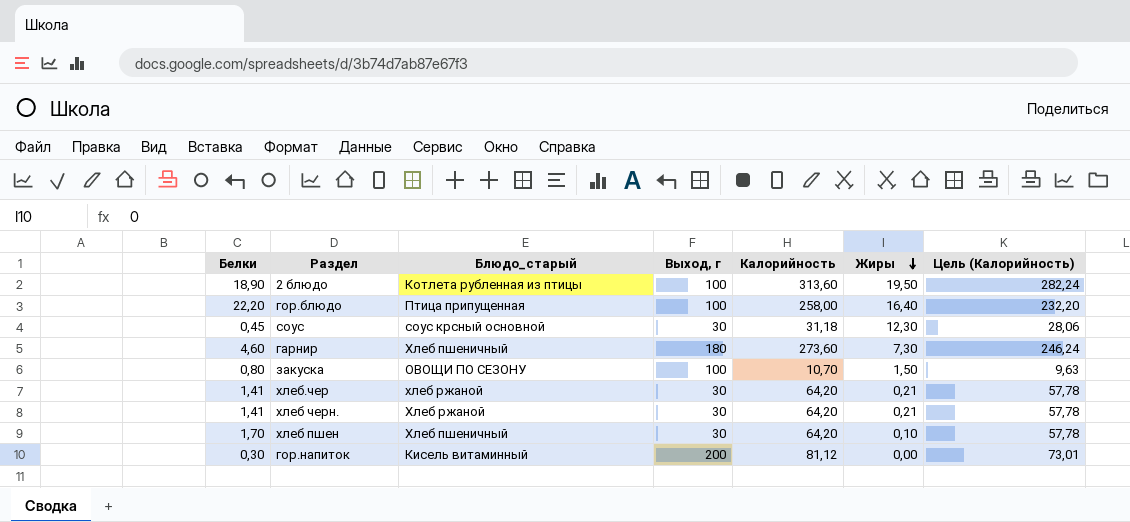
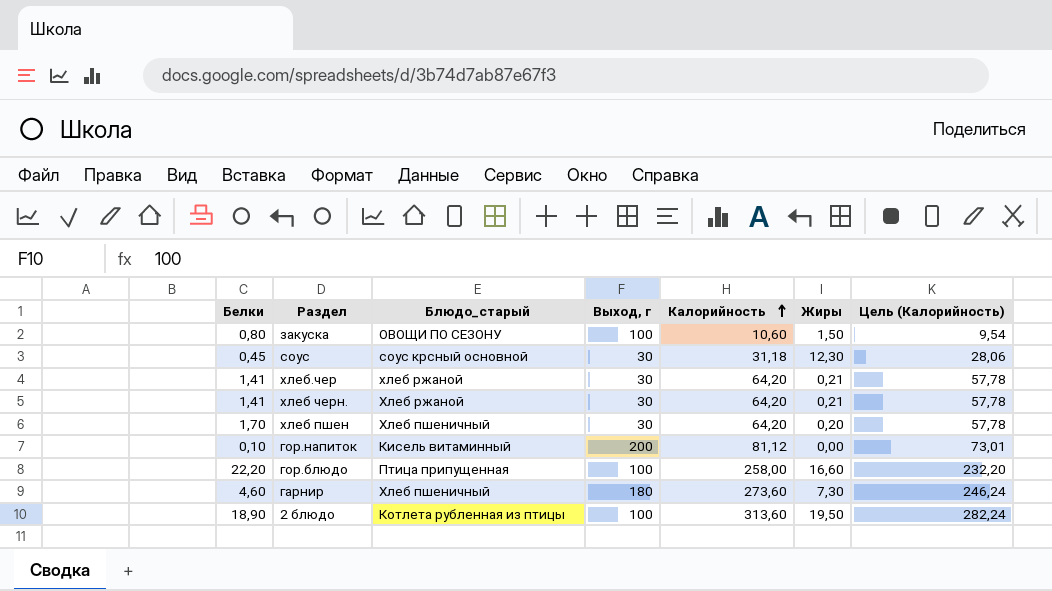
row order: Жиры descending -> Калорийность ascending
закуска | Калорийность: 10,70 -> 10,60
закуска | Цель (Калорийность): 9,63 -> 9,54
хлеб пшен | Жиры: 0,10 -> 0,20
гор.напиток | Белки: 0,30 -> 0,10
гор.блюдо | Жиры: 16,40 -> 16,60

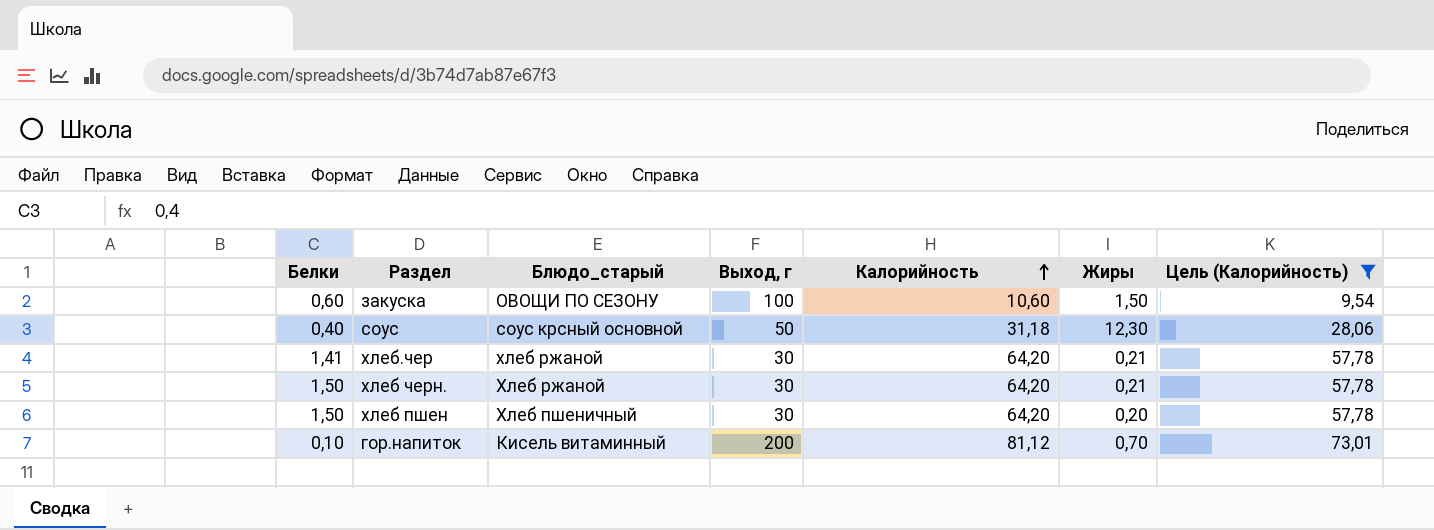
filter: none -> Цель (Калорийность) <= 73,01
закуска | Белки: 0,80 -> 0,60
соус | Белки: 0,45 -> 0,40
соус | Выход, г: 30 -> 50
хлеб черн. | Белки: 1,41 -> 1,50
хлеб пшен | Белки: 1,70 -> 1,50
гор.напиток | Жиры: 0,00 -> 0,70

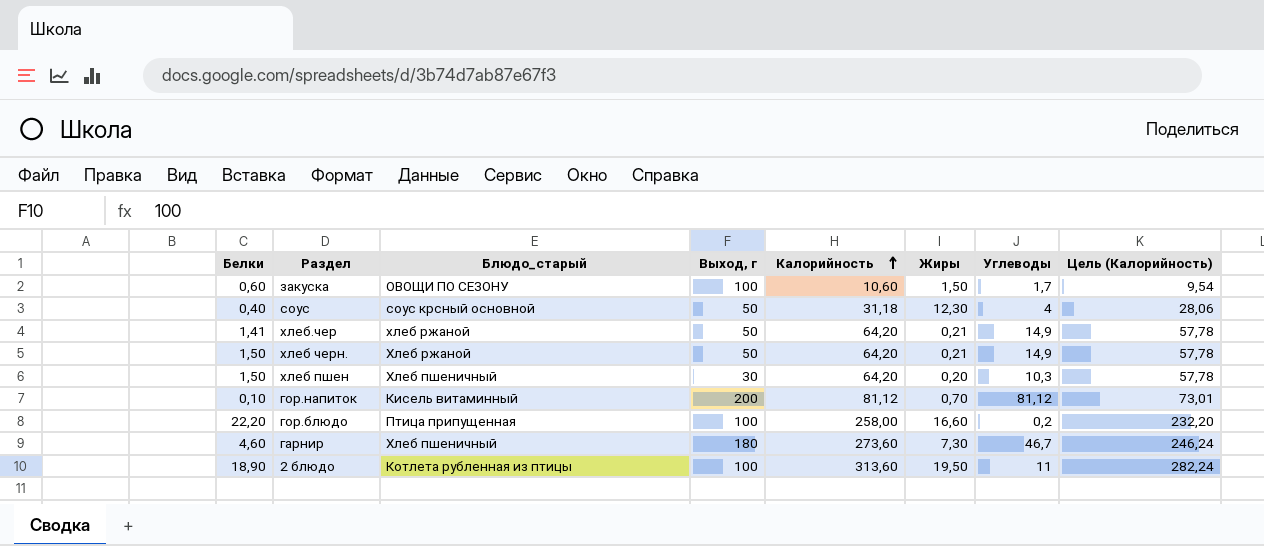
filter: Цель (Калорийность) <= 73,01 -> none
column Углеводы | position: none -> 7
хлеб.чер | Выход, г: 30 -> 50
хлеб черн. | Выход, г: 30 -> 50

